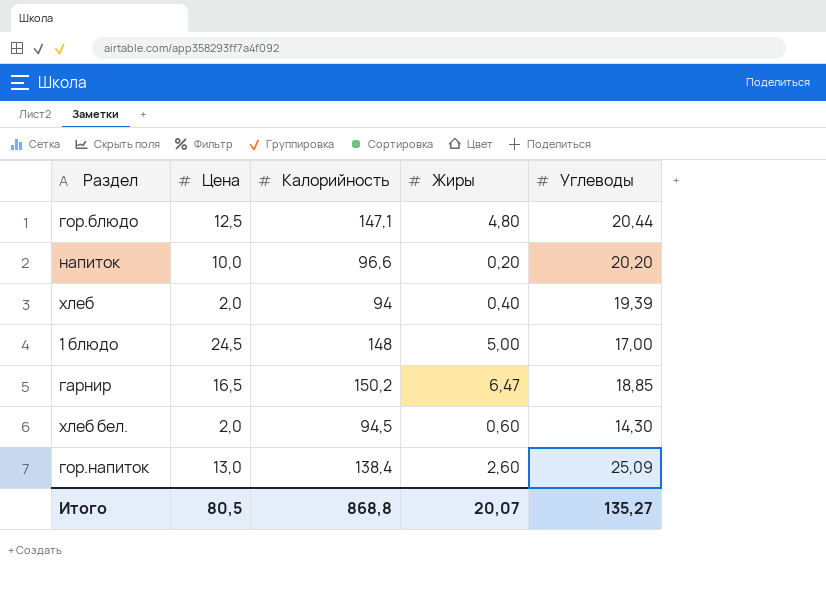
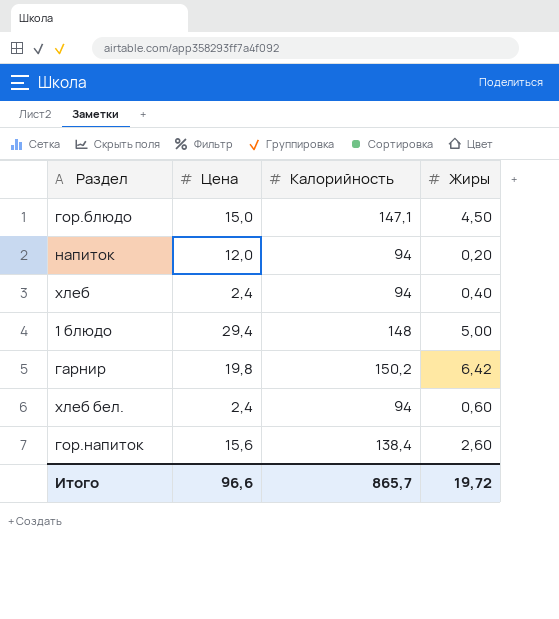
column Углеводы | position: 5 -> none
гор.блюдо | Цена: 12,5 -> 15,0
гор.блюдо | Жиры: 4,80 -> 4,50
напиток | Цена: 10,0 -> 12,0
напиток | Калорийность: 96,6 -> 94
хлеб | Цена: 2,0 -> 2,4
1 блюдо | Цена: 24,5 -> 29,4
гарнир | Цена: 16,5 -> 19,8
гарнир | Жиры: 6,47 -> 6,42
хлеб бел. | Цена: 2,0 -> 2,4
хлеб бел. | Калорийность: 94,5 -> 94
гор.напиток | Цена: 13,0 -> 15,6
Итого | Цена: 80,5 -> 96,6
Итого | Калорийность: 868,8 -> 865,7
Итого | Жиры: 20,07 -> 19,72

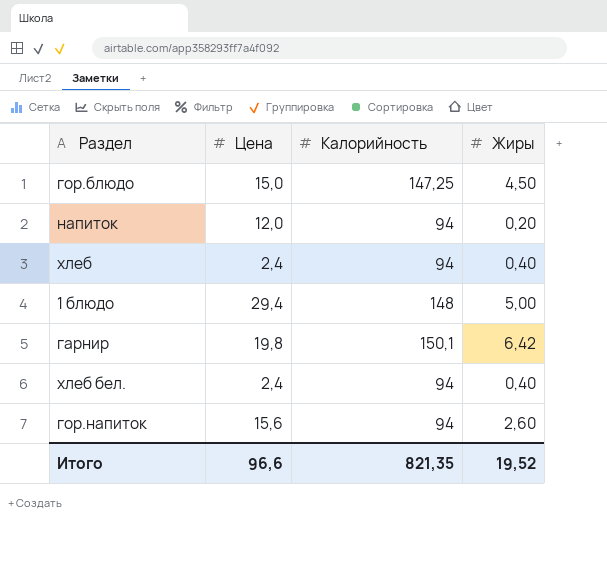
гор.блюдо | Калорийность: 147,1 -> 147,25
гарнир | Калорийность: 150,2 -> 150,1
хлеб бел. | Жиры: 0,60 -> 0,40
гор.напиток | Калорийность: 138,4 -> 94
Итого | Калорийность: 865,7 -> 821,35
Итого | Жиры: 19,72 -> 19,52

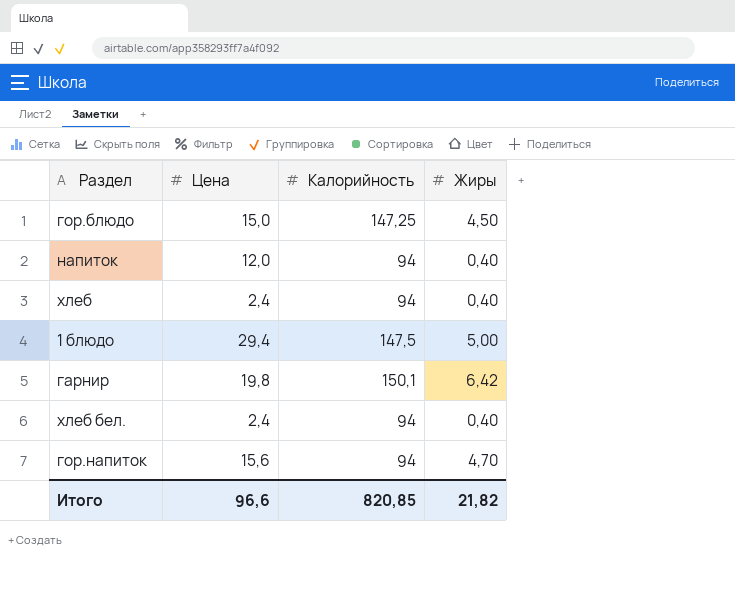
напиток | Жиры: 0,20 -> 0,40
1 блюдо | Калорийность: 148 -> 147,5
гор.напиток | Жиры: 2,60 -> 4,70
Итого | Калорийность: 821,35 -> 820,85
Итого | Жиры: 19,52 -> 21,82

